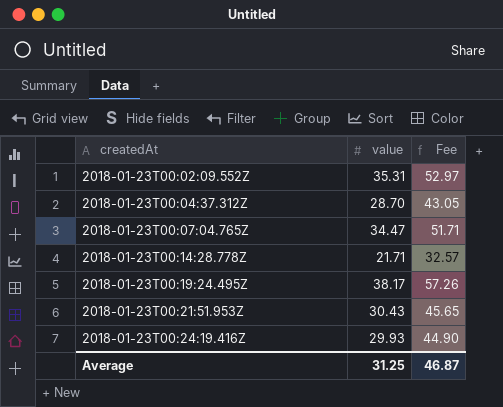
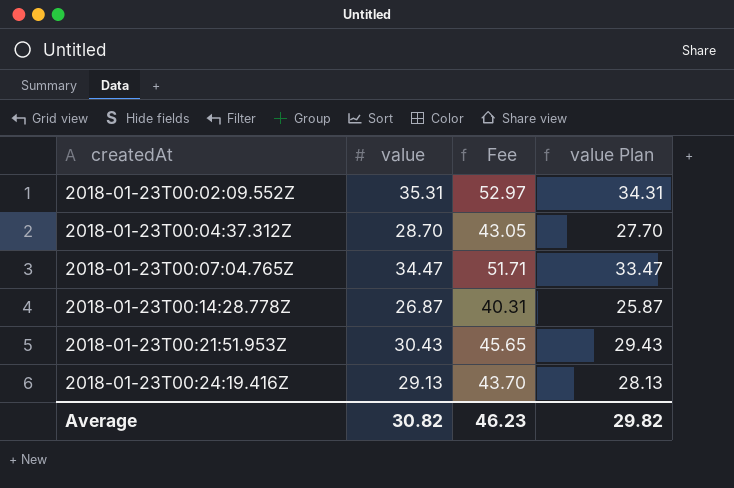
column value Plan | formula: none -> [value] - 1
row 2018-01-23T00:19:24.495Z: 38.17 | 57.26 -> none
2018-01-23T00:14:28.778Z | value: 21.71 -> 26.87
2018-01-23T00:14:28.778Z | Fee: 32.57 -> 40.31
2018-01-23T00:24:19.416Z | value: 29.93 -> 29.13
2018-01-23T00:24:19.416Z | Fee: 44.90 -> 43.70
Average | value: 31.25 -> 30.82
Average | Fee: 46.87 -> 46.23

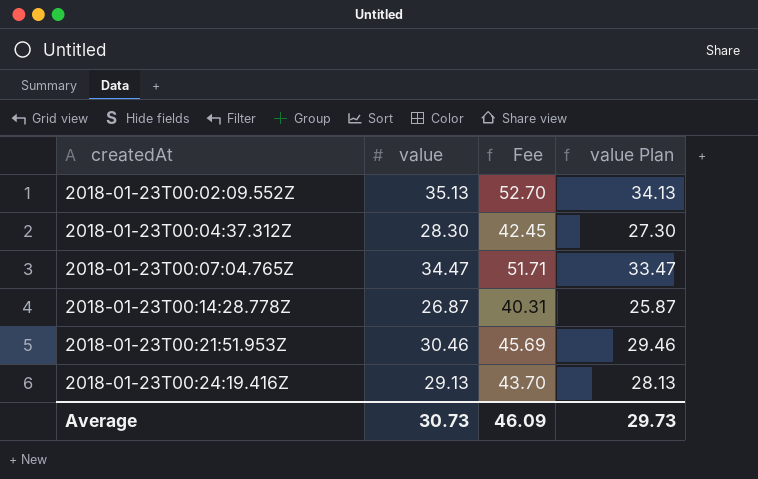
2018-01-23T00:02:09.552Z | value: 35.31 -> 35.13
2018-01-23T00:02:09.552Z | Fee: 52.97 -> 52.70
2018-01-23T00:02:09.552Z | value Plan: 34.31 -> 34.13
2018-01-23T00:04:37.312Z | value: 28.70 -> 28.30
2018-01-23T00:04:37.312Z | Fee: 43.05 -> 42.45
2018-01-23T00:04:37.312Z | value Plan: 27.70 -> 27.30
2018-01-23T00:21:51.953Z | value: 30.43 -> 30.46
2018-01-23T00:21:51.953Z | Fee: 45.65 -> 45.69
2018-01-23T00:21:51.953Z | value Plan: 29.43 -> 29.46
Average | value: 30.82 -> 30.73
Average | Fee: 46.23 -> 46.09
Average | value Plan: 29.82 -> 29.73

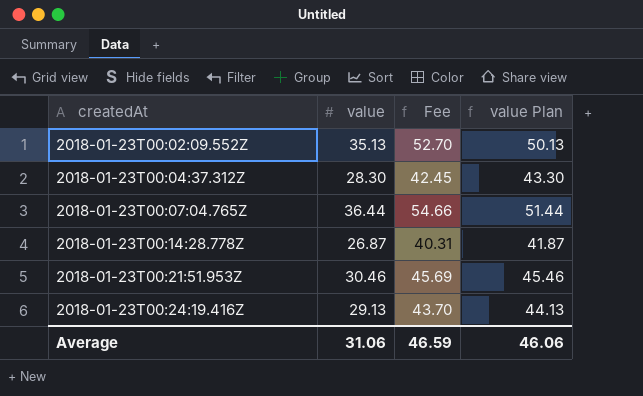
column value Plan | formula: [value] - 1 -> [value] + 15
2018-01-23T00:07:04.765Z | value: 34.47 -> 36.44
2018-01-23T00:07:04.765Z | Fee: 51.71 -> 54.66
Average | value: 30.73 -> 31.06
Average | Fee: 46.09 -> 46.59
Average | value Plan: 29.73 -> 46.06

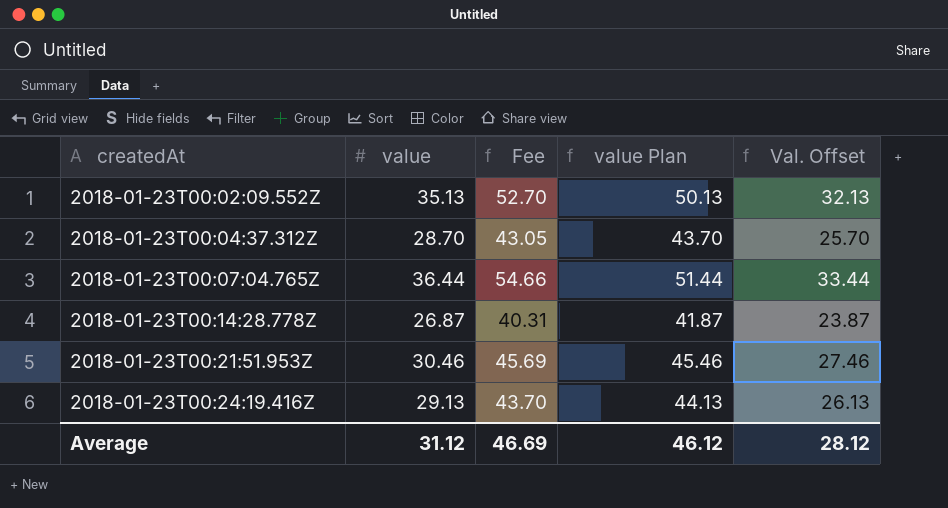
column Val. Offset | formula: none -> [value] - 3
2018-01-23T00:04:37.312Z | value: 28.30 -> 28.70
2018-01-23T00:04:37.312Z | Fee: 42.45 -> 43.05
2018-01-23T00:04:37.312Z | value Plan: 43.30 -> 43.70
Average | value: 31.06 -> 31.12
Average | Fee: 46.59 -> 46.69
Average | value Plan: 46.06 -> 46.12

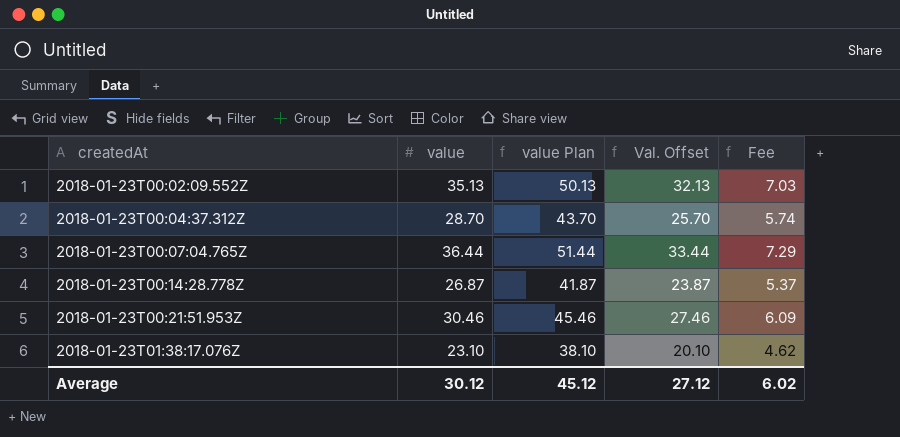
column Fee | formula: [value] * 1.5 -> [value] * 0.2
column Fee | position: 3 -> 5
row 2018-01-23T00:24:19.416Z: 29.13 | 43.70 | 44.13 | 26.13 -> none
row 2018-01-23T01:38:17.076Z: none -> 23.10 | 38.10 | 20.10 | 4.62
Average | value: 31.12 -> 30.12
Average | value Plan: 46.12 -> 45.12
Average | Val. Offset: 28.12 -> 27.12
Average | Fee: 46.69 -> 6.02

